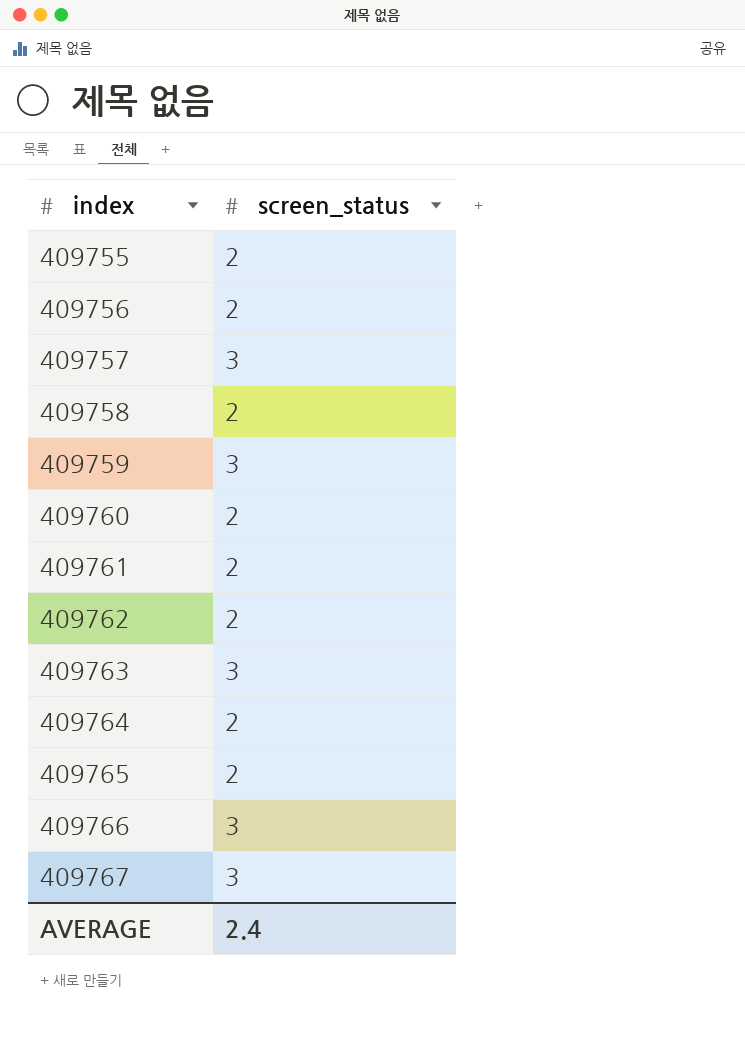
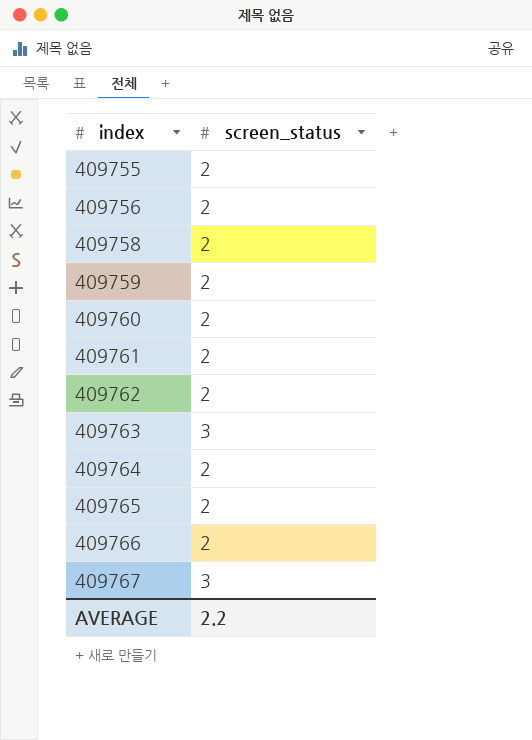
row 409757: 3 -> none
409759 | screen_status: 3 -> 2
409766 | screen_status: 3 -> 2
AVERAGE | screen_status: 2.4 -> 2.2

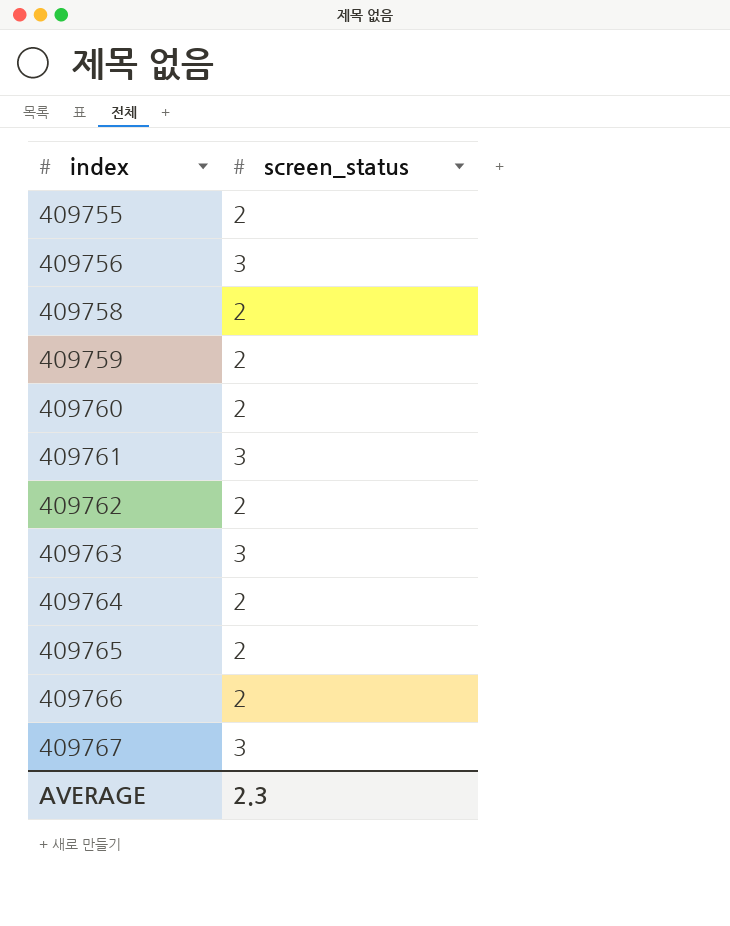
409756 | screen_status: 2 -> 3
409761 | screen_status: 2 -> 3
AVERAGE | screen_status: 2.2 -> 2.3

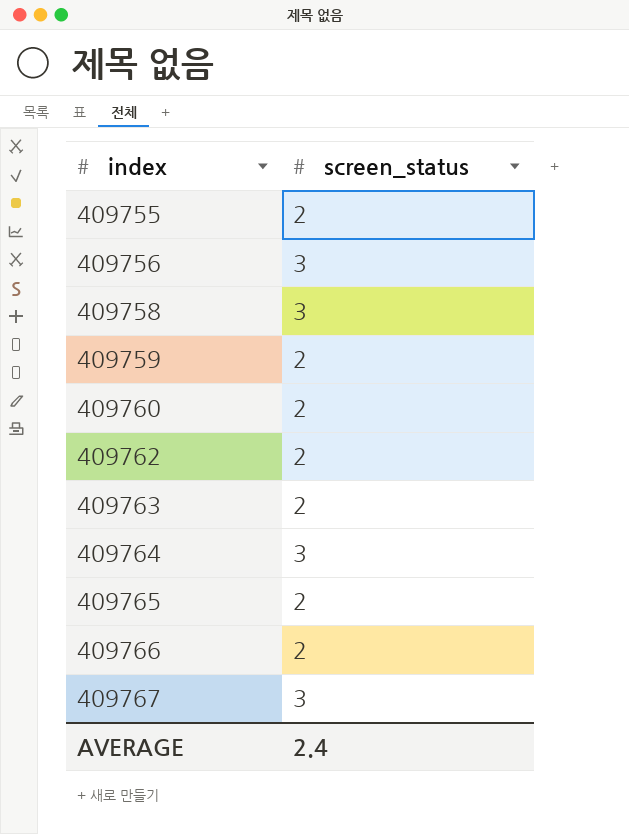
row 409761: 3 -> none
409758 | screen_status: 2 -> 3
409763 | screen_status: 3 -> 2
409764 | screen_status: 2 -> 3
AVERAGE | screen_status: 2.3 -> 2.4

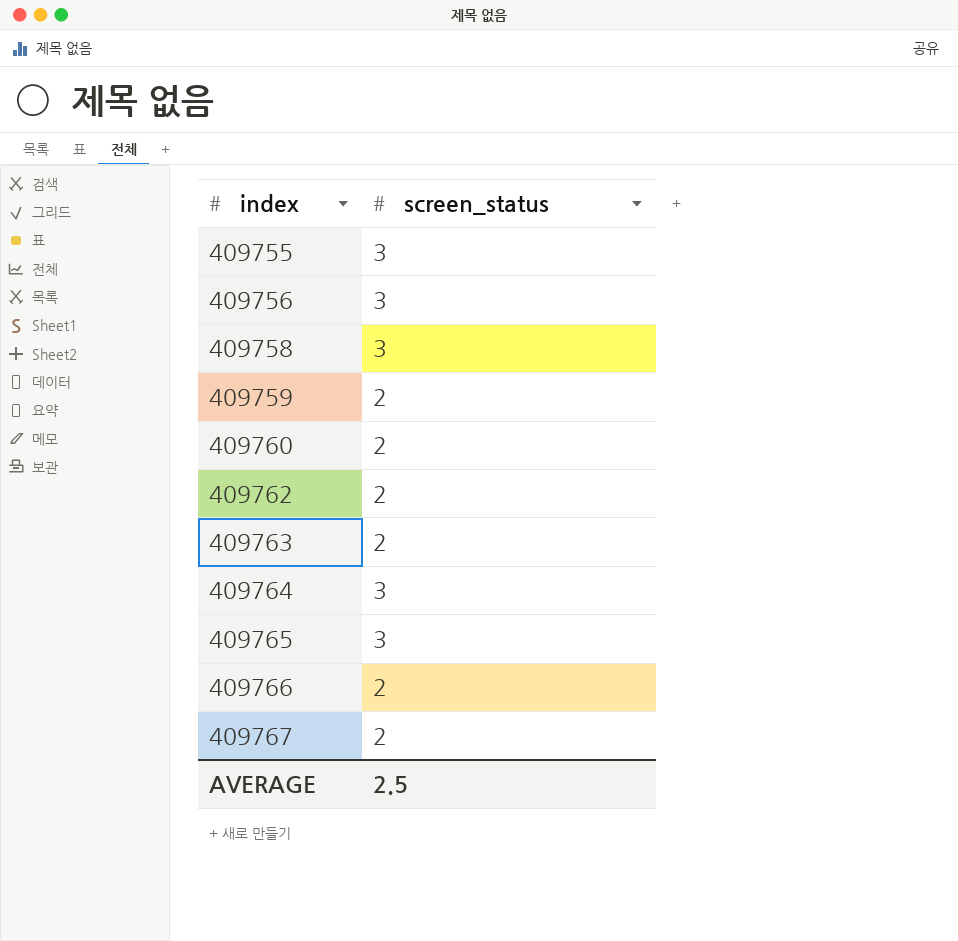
409755 | screen_status: 2 -> 3
409765 | screen_status: 2 -> 3
409767 | screen_status: 3 -> 2
AVERAGE | screen_status: 2.4 -> 2.5

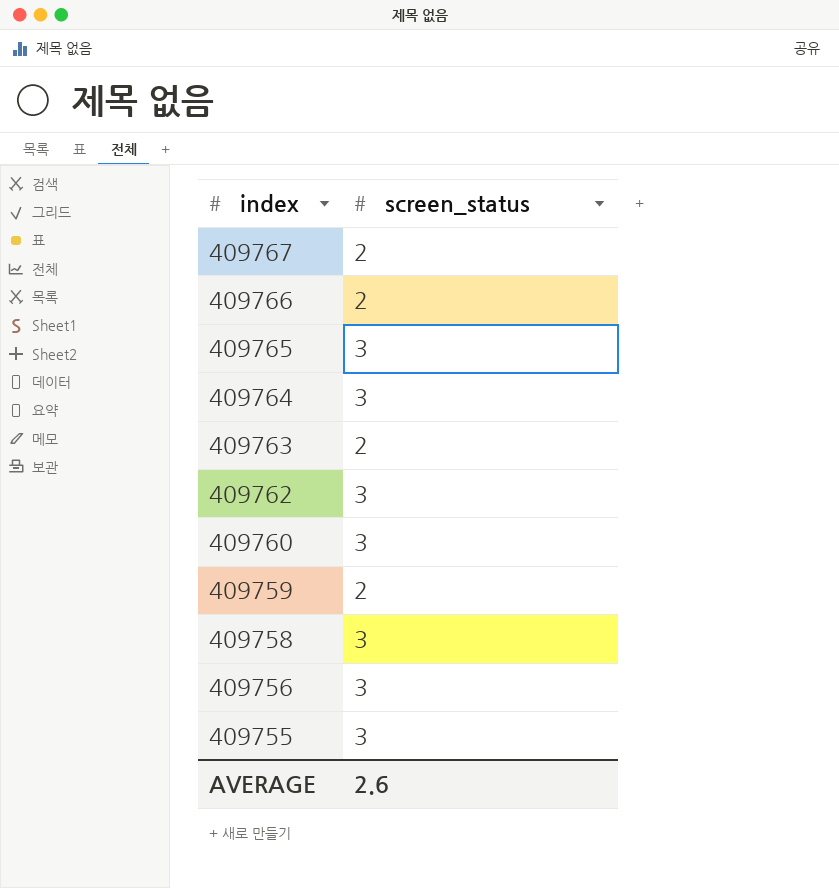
row order: index ascending -> index descending
409762 | screen_status: 2 -> 3
409760 | screen_status: 2 -> 3
AVERAGE | screen_status: 2.5 -> 2.6

